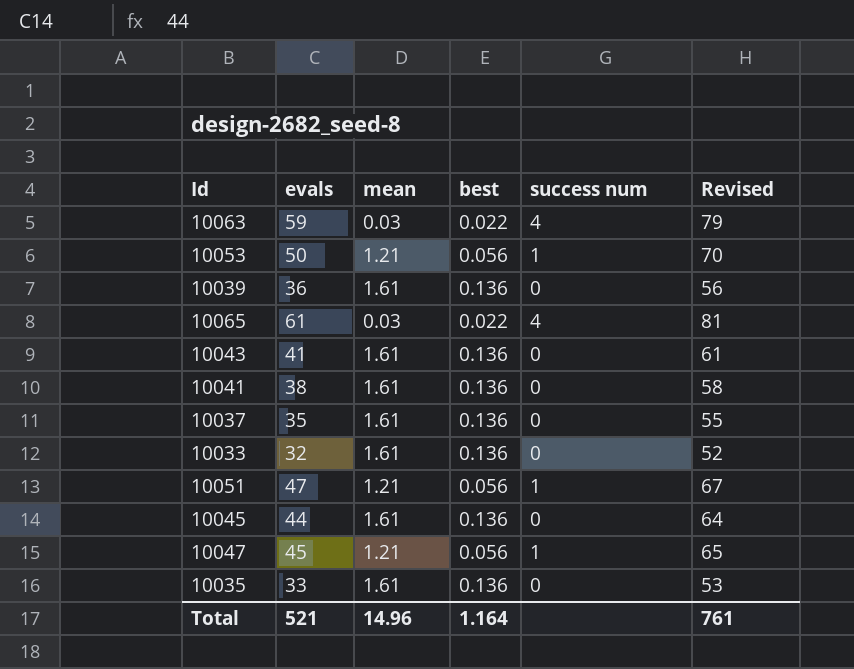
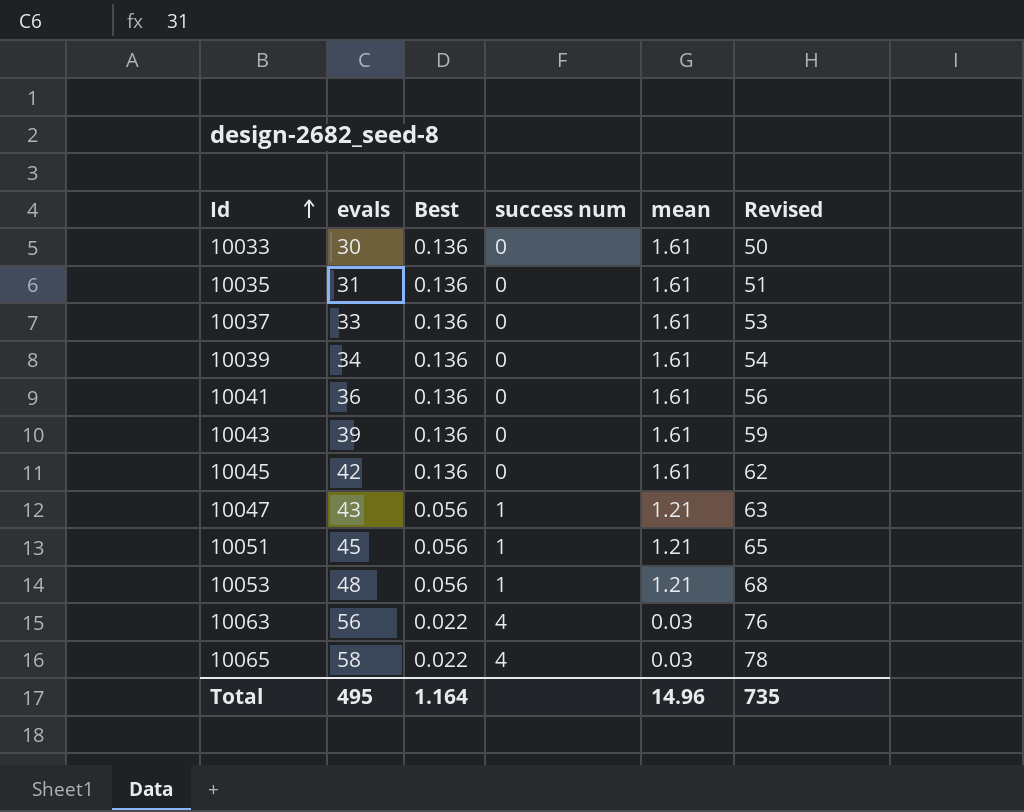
row order: none -> Id ascending
column name: best -> Best
column mean | position: 3 -> 5
10033 | evals: 32 -> 30
10033 | Revised: 52 -> 50
10035 | evals: 33 -> 31
10035 | Revised: 53 -> 51
10037 | evals: 35 -> 33
10037 | Revised: 55 -> 53
10039 | evals: 36 -> 34
10039 | Revised: 56 -> 54
10041 | evals: 38 -> 36
10041 | Revised: 58 -> 56
10043 | evals: 41 -> 39
10043 | Revised: 61 -> 59
10045 | evals: 44 -> 42
10045 | Revised: 64 -> 62
10047 | evals: 45 -> 43
10047 | Revised: 65 -> 63
10051 | evals: 47 -> 45
10051 | Revised: 67 -> 65
10053 | evals: 50 -> 48
10053 | Revised: 70 -> 68
10063 | evals: 59 -> 56
10063 | Revised: 79 -> 76
10065 | evals: 61 -> 58
10065 | Revised: 81 -> 78
Total | evals: 521 -> 495
Total | Revised: 761 -> 735

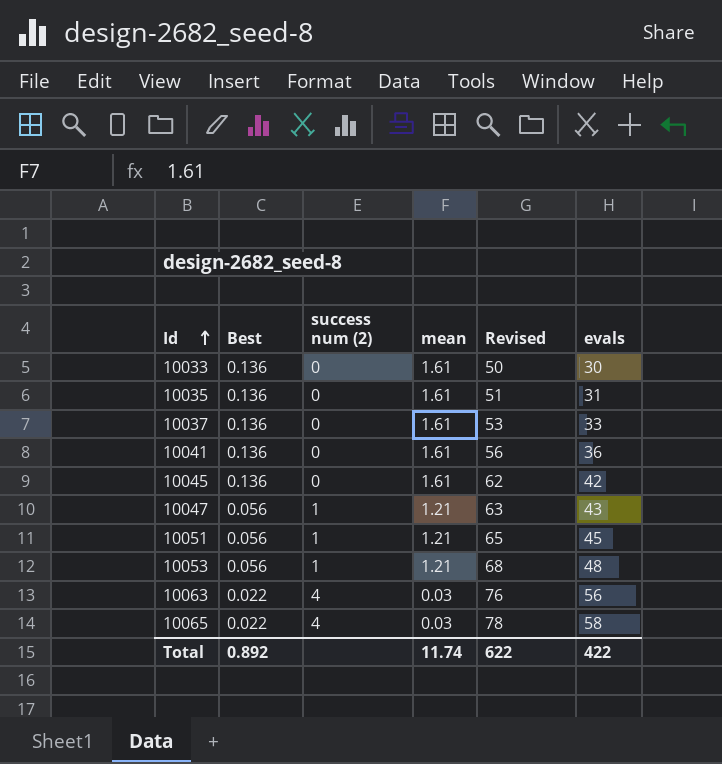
column name: success num -> success num (2)
column evals | position: 2 -> 6
row 10039: 34 | 0.136 | 0 | 1.61 | 54 -> none
row 10043: 39 | 0.136 | 0 | 1.61 | 59 -> none
Total | Best: 1.164 -> 0.892
Total | mean: 14.96 -> 11.74
Total | Revised: 735 -> 622
Total | evals: 495 -> 422

